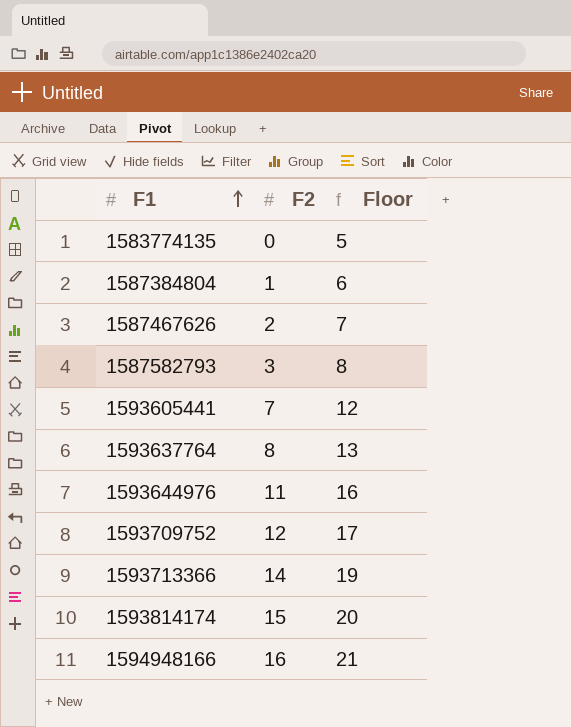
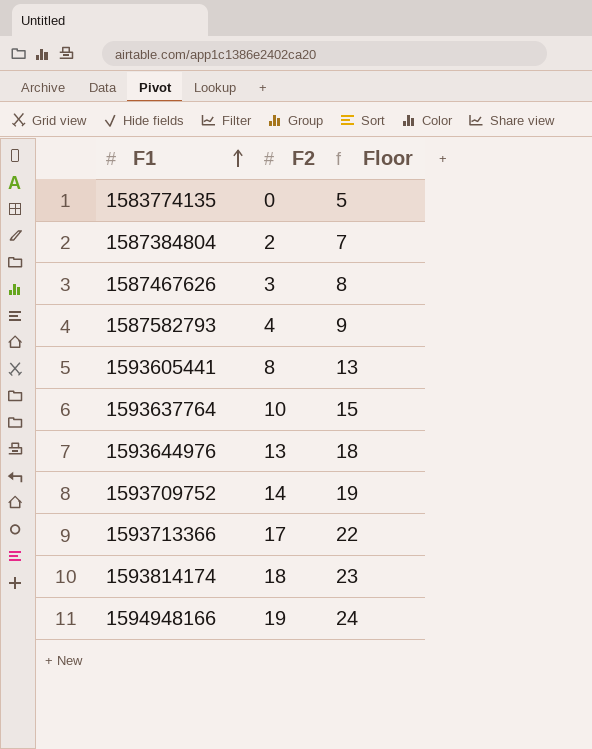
1587384804 | F2: 1 -> 2
1587384804 | Floor: 6 -> 7
1587467626 | F2: 2 -> 3
1587467626 | Floor: 7 -> 8
1587582793 | F2: 3 -> 4
1587582793 | Floor: 8 -> 9
1593605441 | F2: 7 -> 8
1593605441 | Floor: 12 -> 13
1593637764 | F2: 8 -> 10
1593637764 | Floor: 13 -> 15
1593644976 | F2: 11 -> 13
1593644976 | Floor: 16 -> 18
1593709752 | F2: 12 -> 14
1593709752 | Floor: 17 -> 19
1593713366 | F2: 14 -> 17
1593713366 | Floor: 19 -> 22
1593814174 | F2: 15 -> 18
1593814174 | Floor: 20 -> 23
1594948166 | F2: 16 -> 19
1594948166 | Floor: 21 -> 24

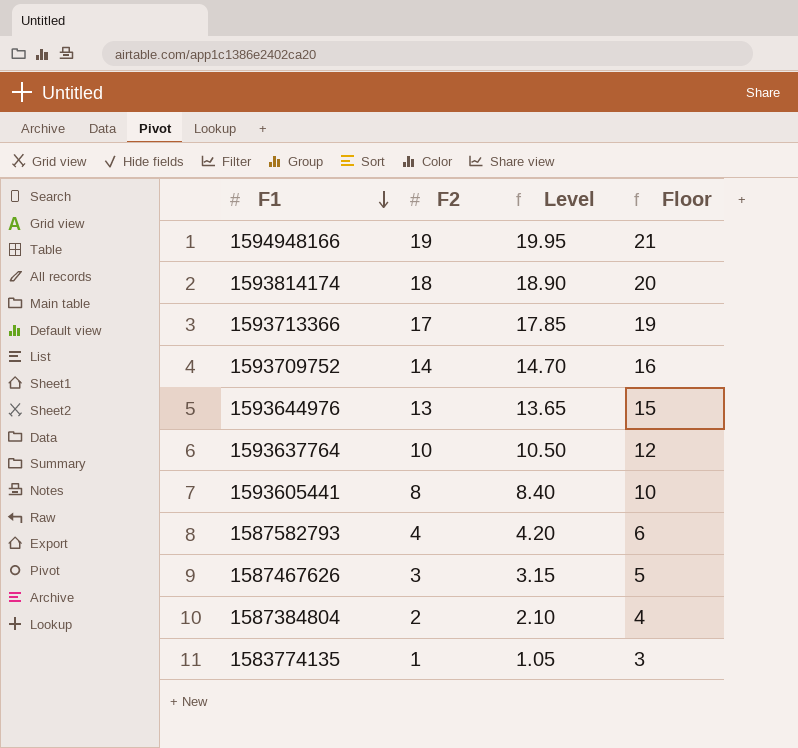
row order: F1 ascending -> F1 descending
column Level | formula: none -> [F2] * 1.05
column Floor | formula: [F2] + 5 -> [F2] + 2
1583774135 | F2: 0 -> 1

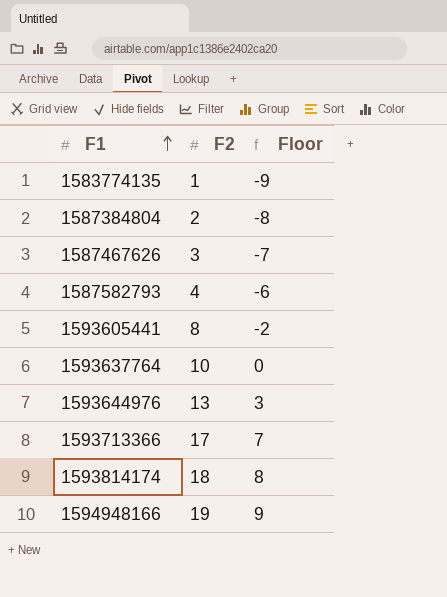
row order: F1 descending -> F1 ascending
column Level | formula: [F2] * 1.05 -> none
column Floor | formula: [F2] + 2 -> [F2] - 10
row 1593709752: 14 | 14.70 | 16 -> none

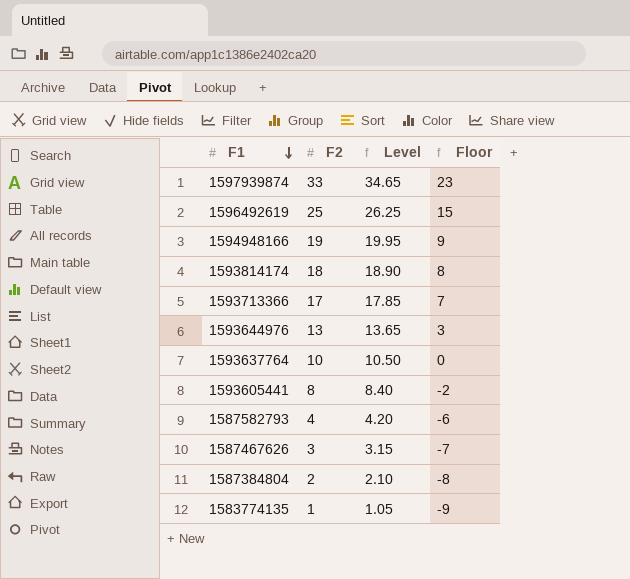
row order: F1 ascending -> F1 descending
column Level | formula: none -> [F2] * 1.05
row 1597939874: none -> 33 | 34.65 | 23
row 1596492619: none -> 25 | 26.25 | 15

